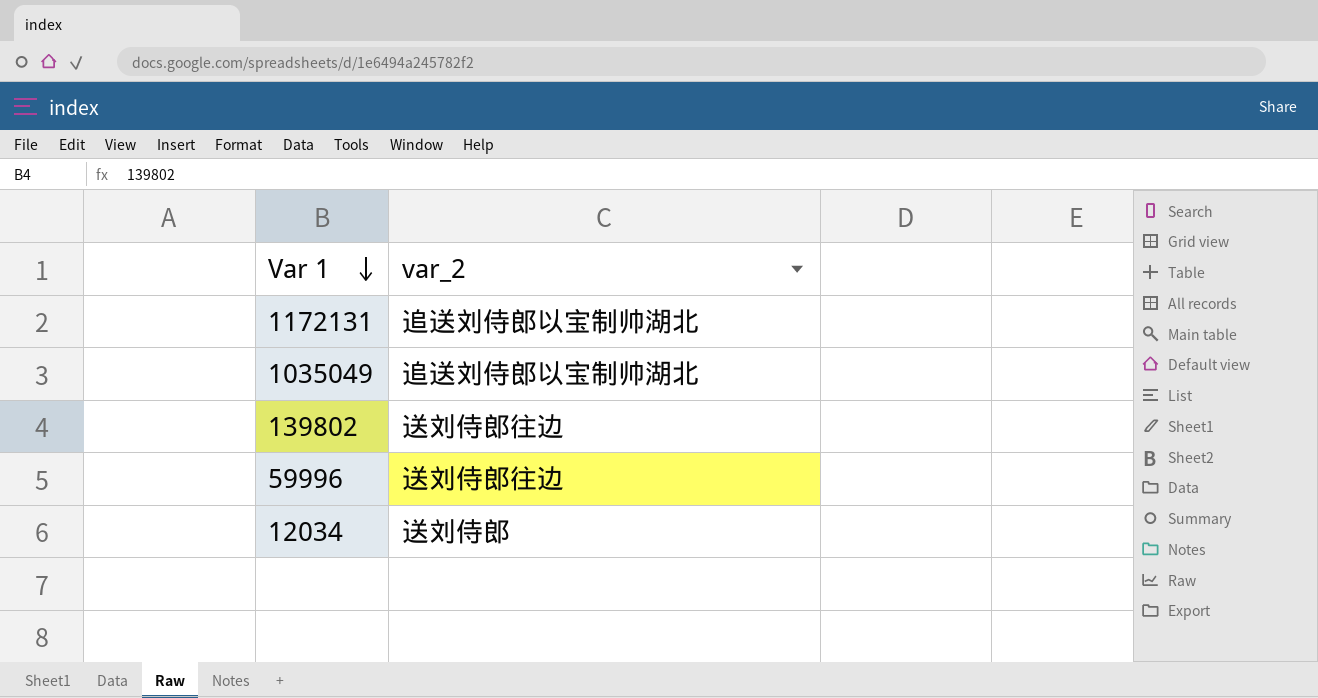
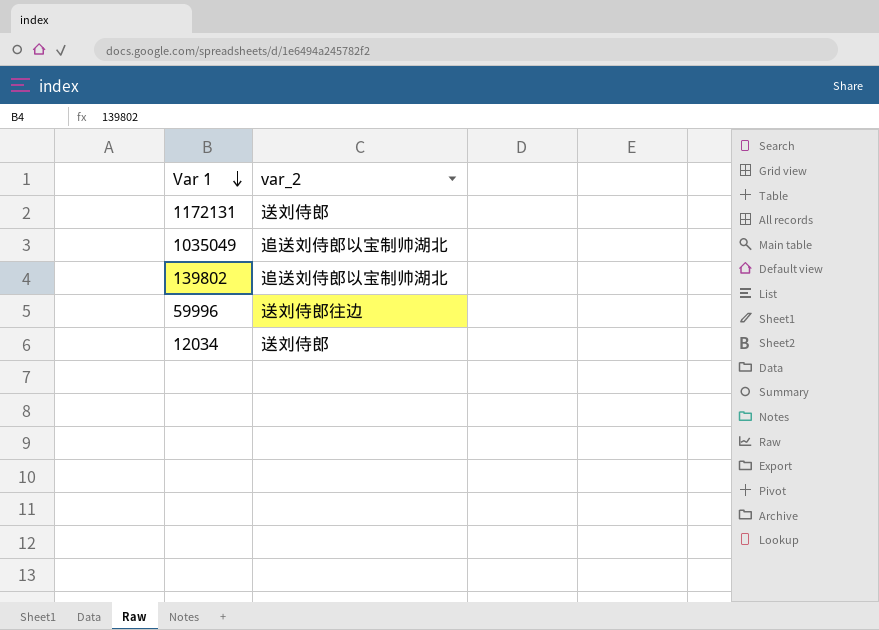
1172131 | var_2: 追送刘侍郎以宝制帅湖北 -> 送刘侍郎
139802 | var_2: 送刘侍郎往边 -> 追送刘侍郎以宝制帅湖北

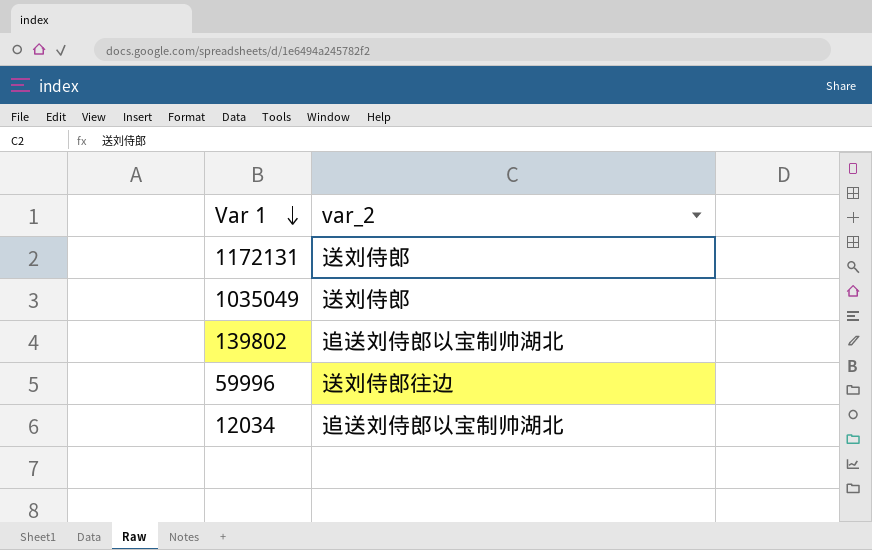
1035049 | var_2: 追送刘侍郎以宝制帅湖北 -> 送刘侍郎
12034 | var_2: 送刘侍郎 -> 追送刘侍郎以宝制帅湖北

